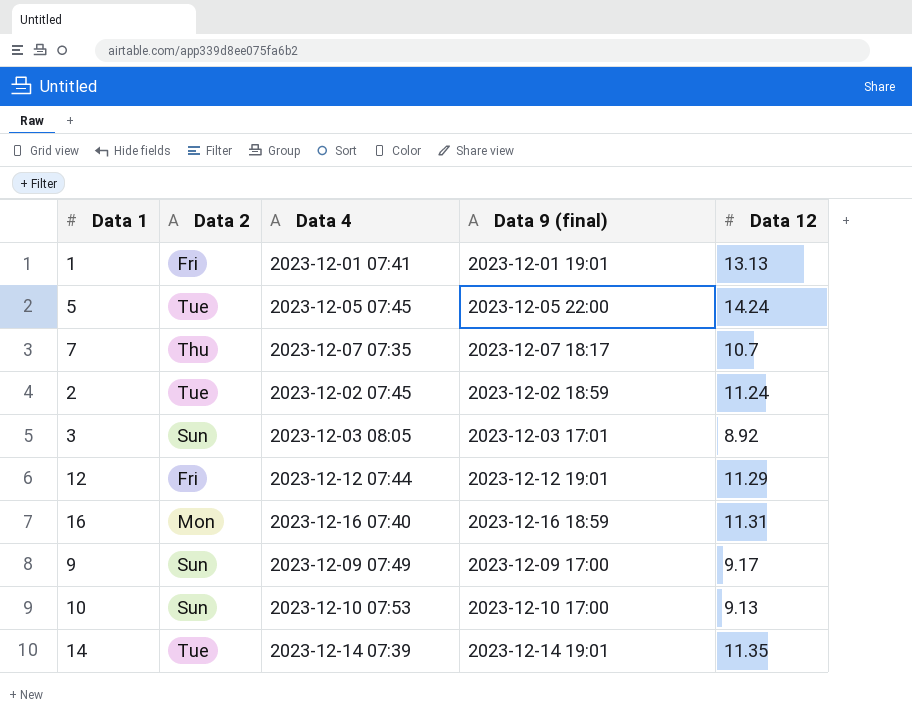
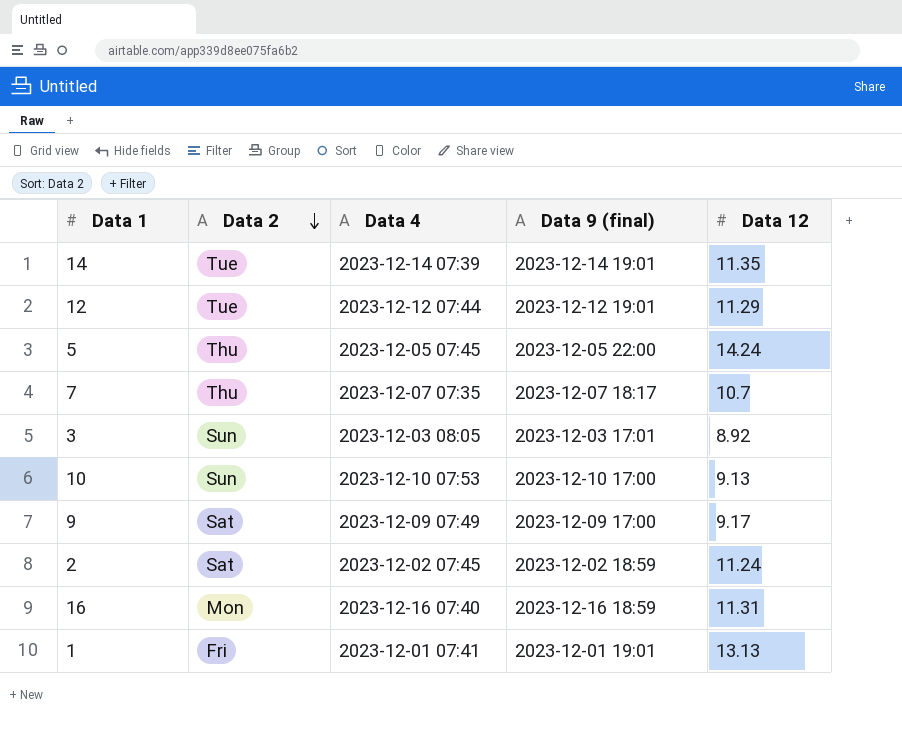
row order: none -> Data 2 descending
12 | Data 2: Fri -> Tue
5 | Data 2: Tue -> Thu
9 | Data 2: Sun -> Sat
2 | Data 2: Tue -> Sat

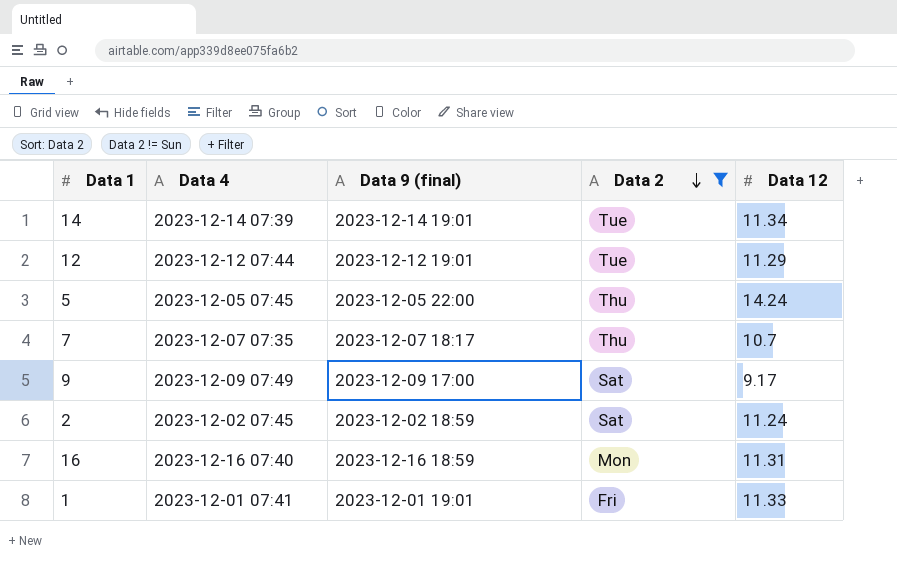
filter: none -> Data 2 != Sun
column Data 2 | position: 2 -> 4
14 | Data 12: 11.35 -> 11.34
1 | Data 12: 13.13 -> 11.33

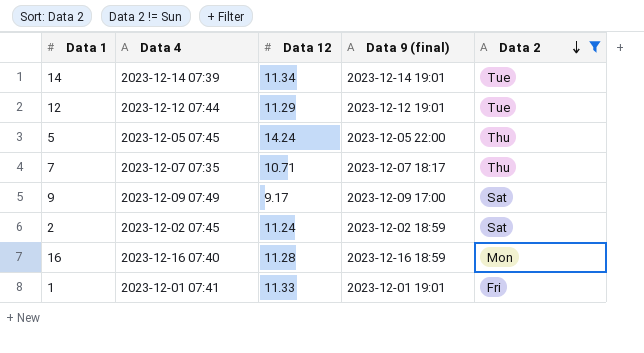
column Data 12 | position: 5 -> 3
7 | Data 12: 10.7 -> 10.71
16 | Data 12: 11.31 -> 11.28

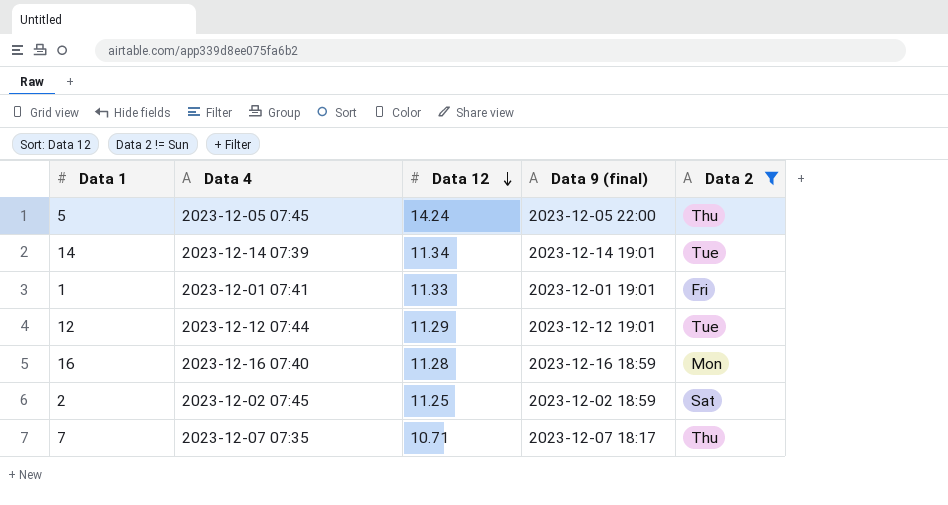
row order: Data 2 descending -> Data 12 descending
row 9: 2023-12-09 07:49 | 9.17 | 2023-12-09 17:00 | Sat -> none
2 | Data 12: 11.24 -> 11.25

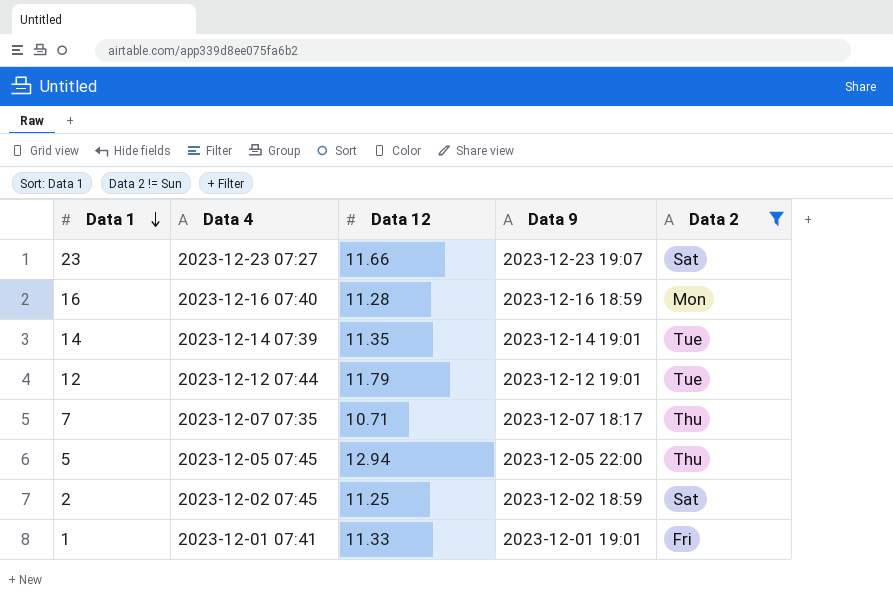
row order: Data 12 descending -> Data 1 descending
column name: Data 9 (final) -> Data 9
row 23: none -> 2023-12-23 07:27 | 11.66 | 2023-12-23 19:07 | Sat
14 | Data 12: 11.34 -> 11.35
12 | Data 12: 11.29 -> 11.79
5 | Data 12: 14.24 -> 12.94

